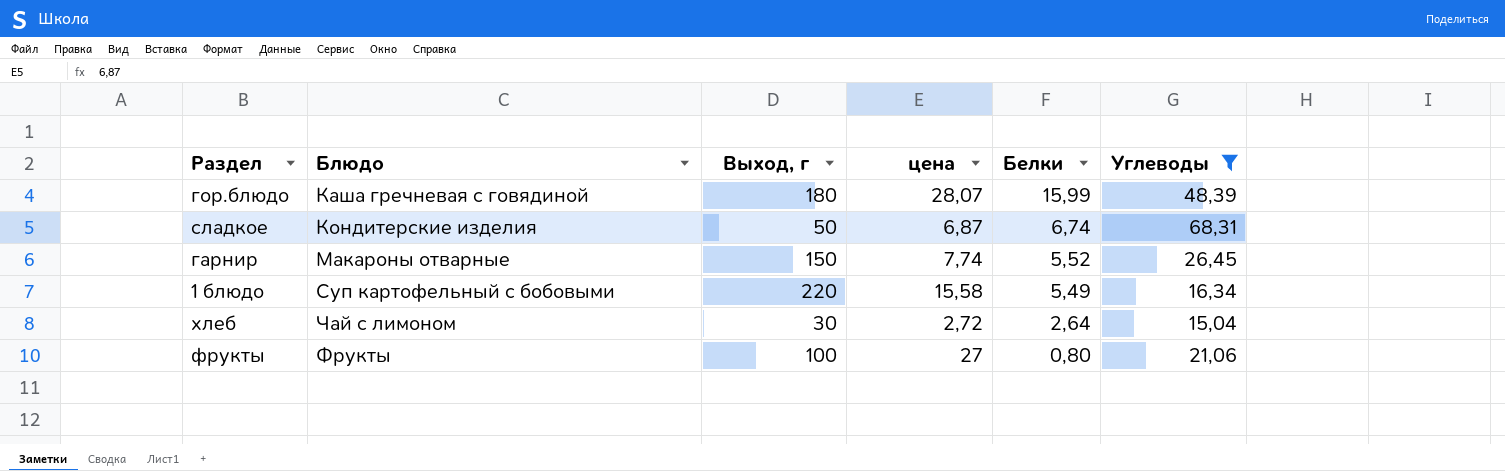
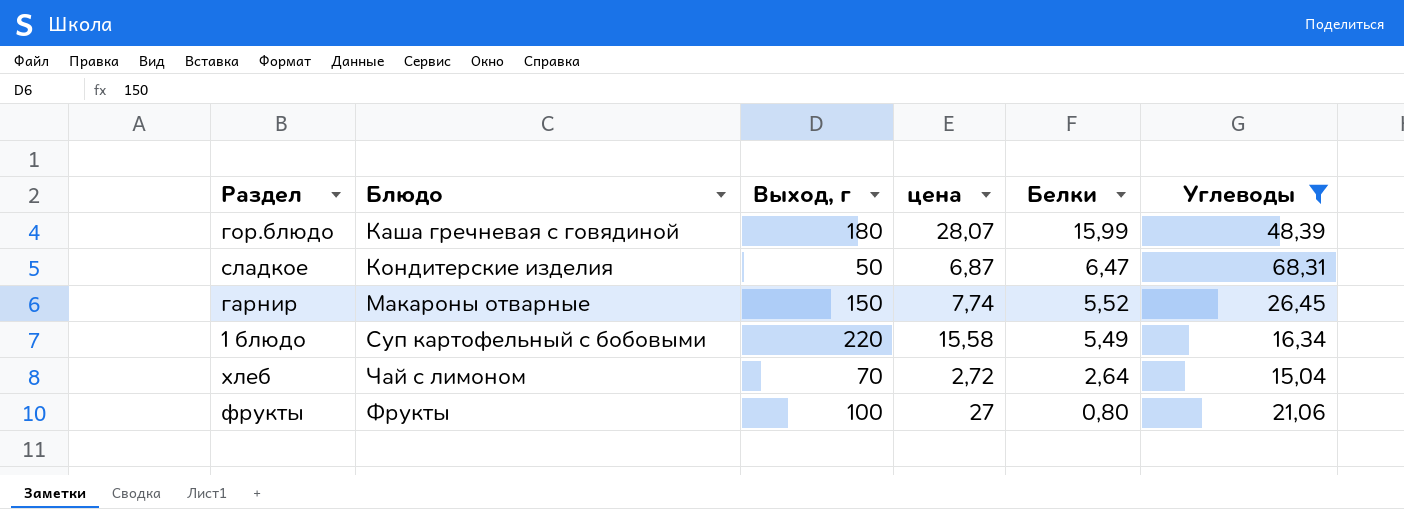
сладкое | Белки: 6,74 -> 6,47
хлеб | Выход, г: 30 -> 70

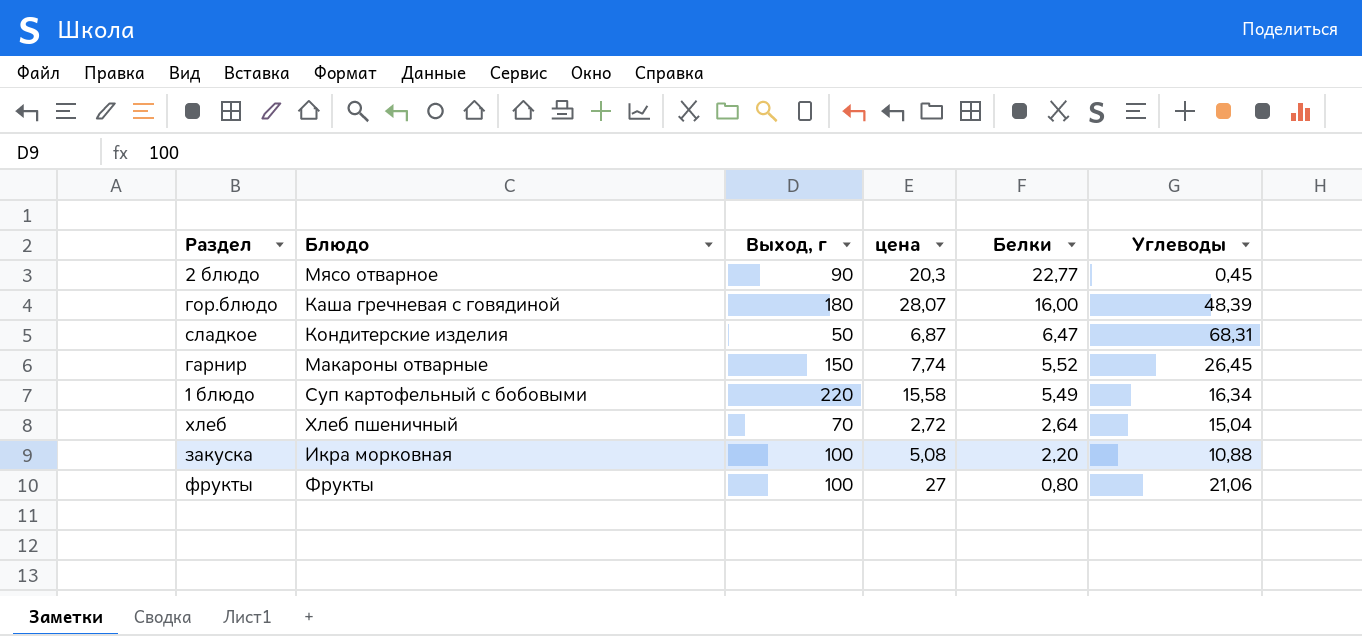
filter: Углеводы >= 15,04 -> none
гор.блюдо | Белки: 15,99 -> 16,00
хлеб | Блюдо: Чай с лимоном -> Хлеб пшеничный

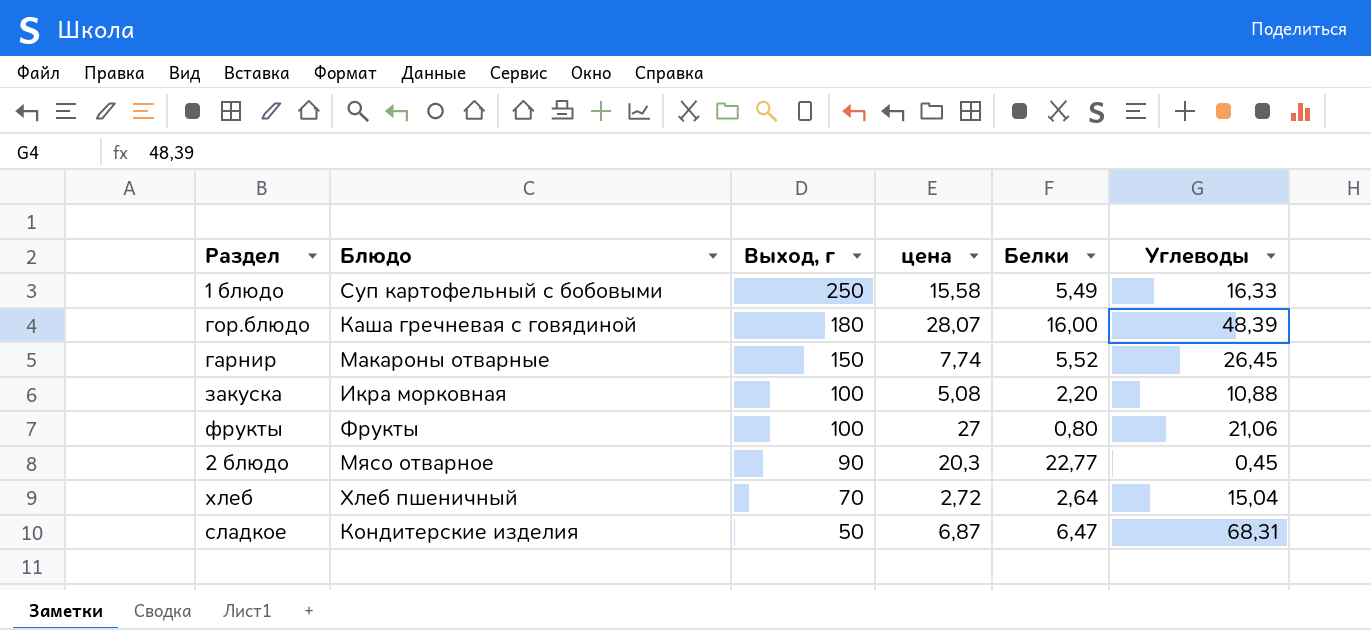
row order: Белки descending -> Выход, г descending
1 блюдо | Выход, г: 220 -> 250
1 блюдо | Углеводы: 16,34 -> 16,33

